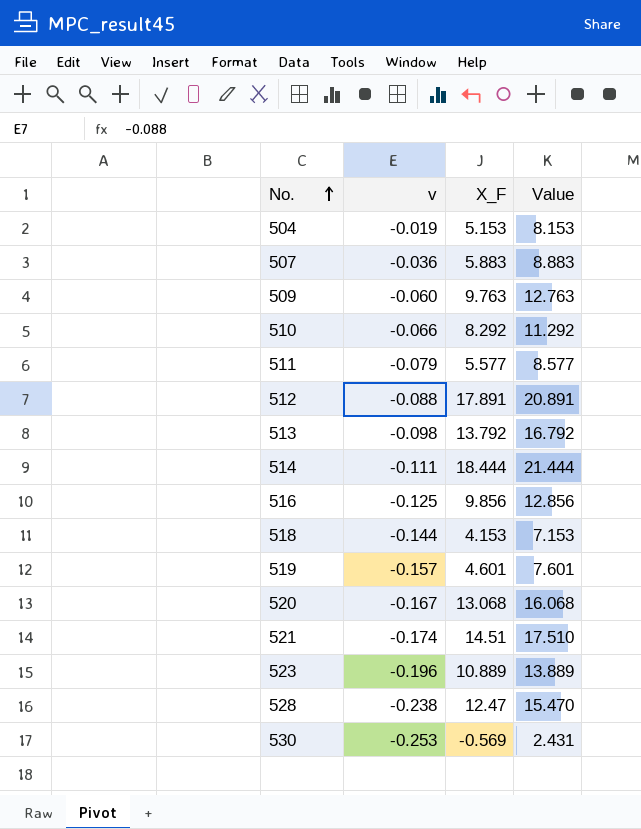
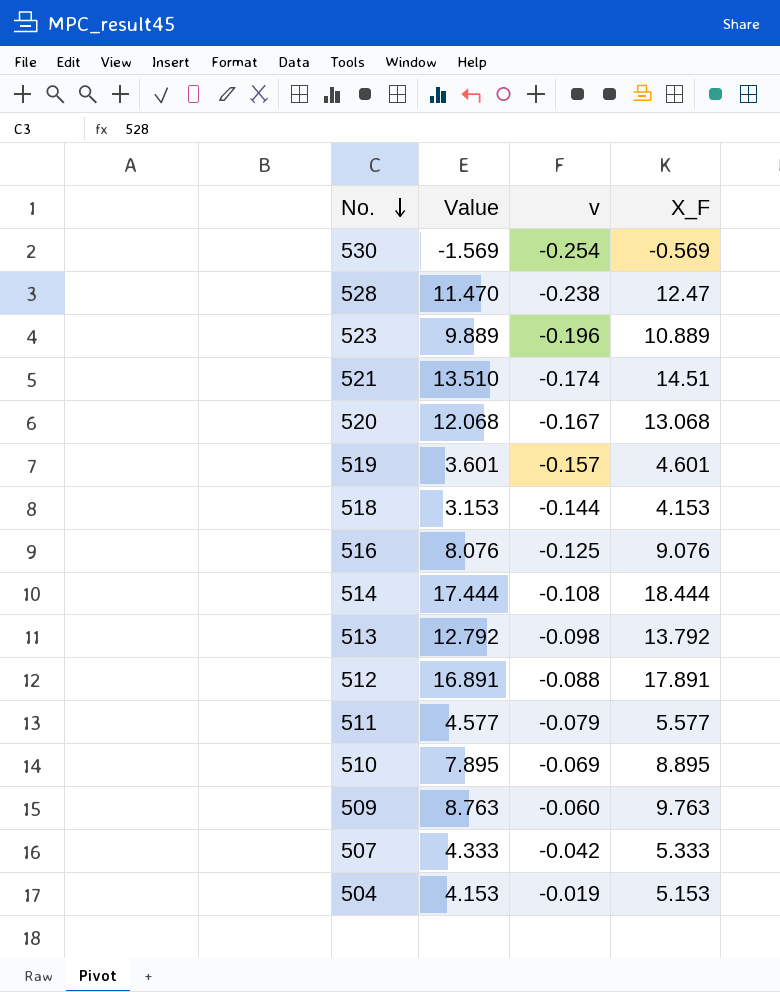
row order: No. ascending -> No. descending
column Value | formula: [X_F] + 3 -> [X_F] - 1
column Value | position: 4 -> 2
530 | v: -0.253 -> -0.254
516 | X_F: 9.856 -> 9.076
514 | v: -0.111 -> -0.108
510 | v: -0.066 -> -0.069
510 | X_F: 8.292 -> 8.895
507 | v: -0.036 -> -0.042
507 | X_F: 5.883 -> 5.333

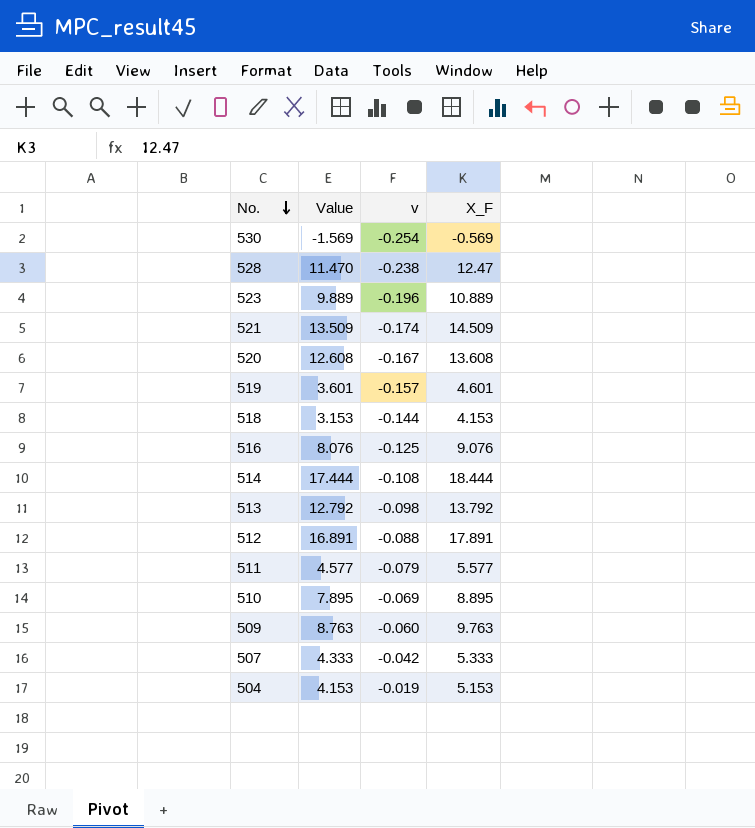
521 | Value: 13.510 -> 13.509
521 | X_F: 14.51 -> 14.509
520 | Value: 12.068 -> 12.608
520 | X_F: 13.068 -> 13.608

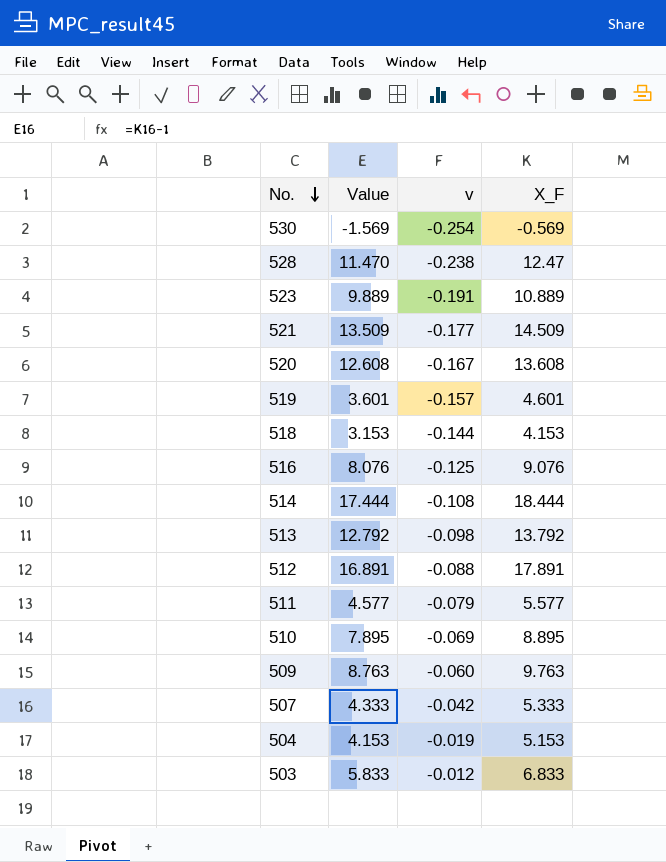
523 | v: -0.196 -> -0.191
521 | v: -0.174 -> -0.177
row 503: none -> 5.833 | -0.012 | 6.833

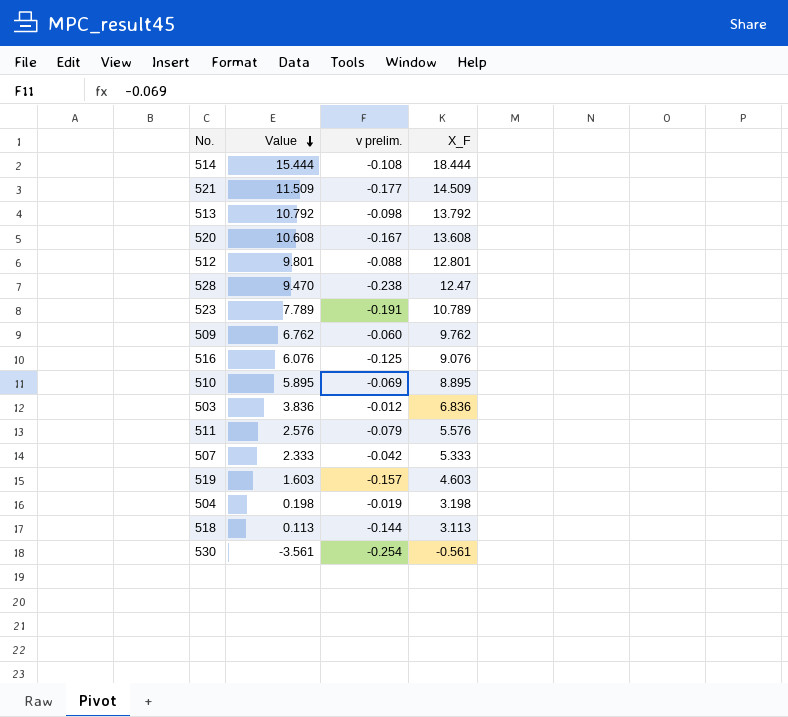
row order: No. descending -> Value descending
column Value | formula: [X_F] - 1 -> [X_F] - 3
column name: v -> v prelim.
512 | X_F: 17.891 -> 12.801
523 | X_F: 10.889 -> 10.789
509 | X_F: 9.763 -> 9.762
503 | X_F: 6.833 -> 6.836
511 | X_F: 5.577 -> 5.576
519 | X_F: 4.601 -> 4.603
504 | X_F: 5.153 -> 3.198
518 | X_F: 4.153 -> 3.113
530 | X_F: -0.569 -> -0.561

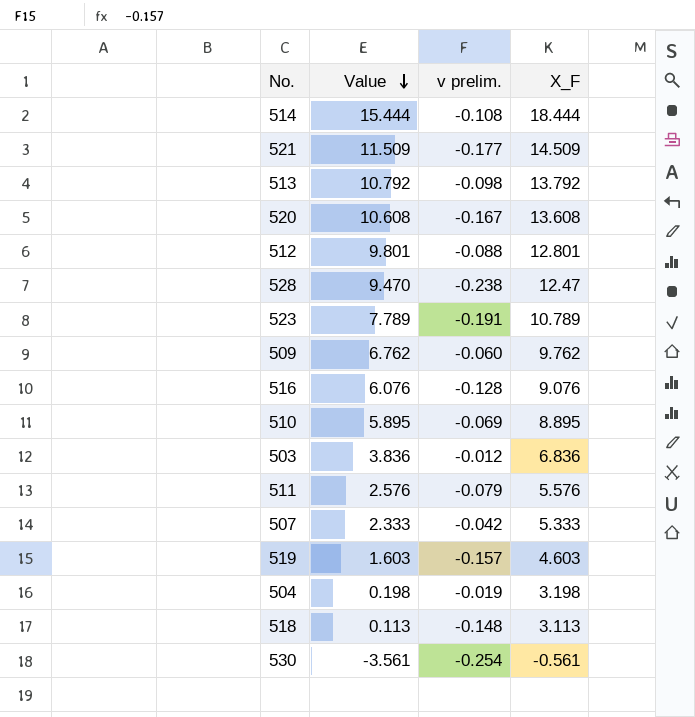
516 | v prelim.: -0.125 -> -0.128
518 | v prelim.: -0.144 -> -0.148

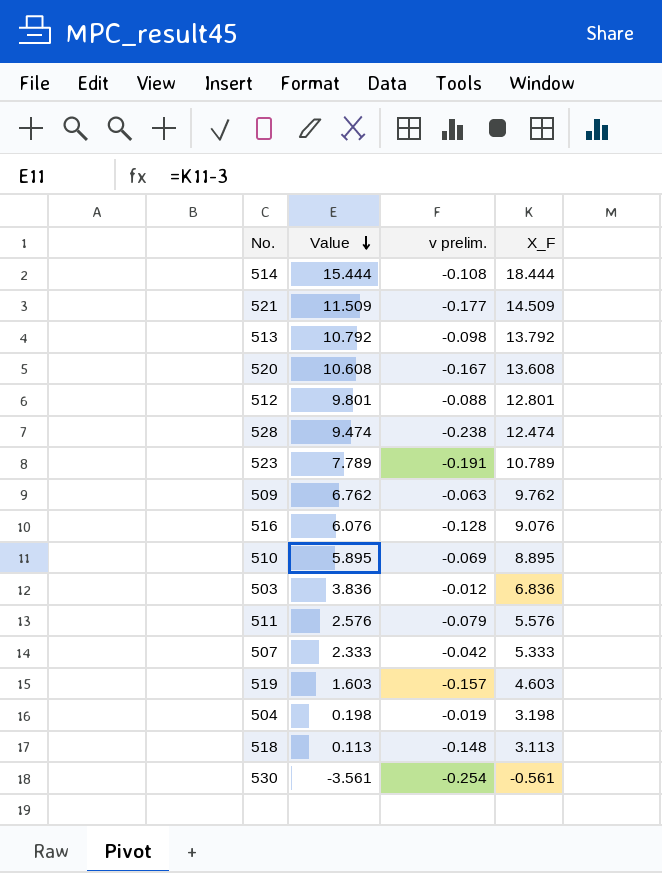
528 | Value: 9.470 -> 9.474
528 | X_F: 12.47 -> 12.474
509 | v prelim.: -0.060 -> -0.063

